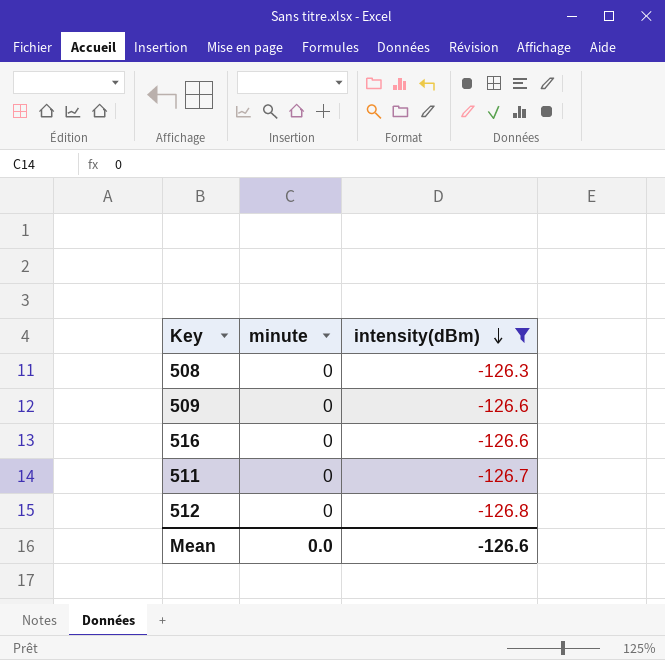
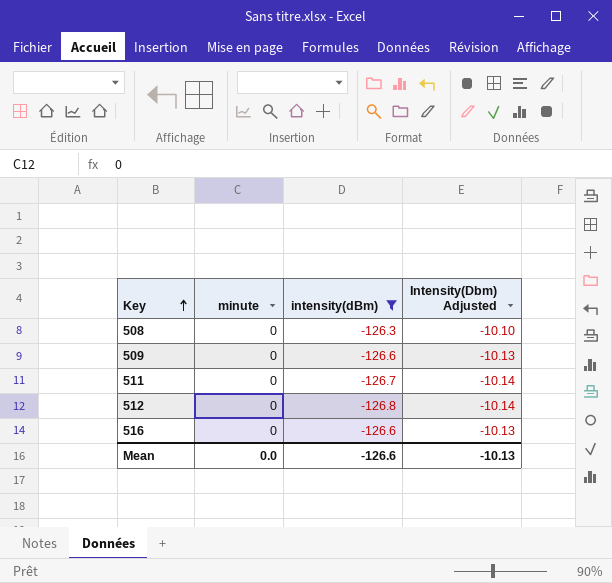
row order: intensity(dBm) descending -> Key ascending
column Intensity(Dbm) Adjusted | formula: none -> [intensity(dBm)] * 0.08

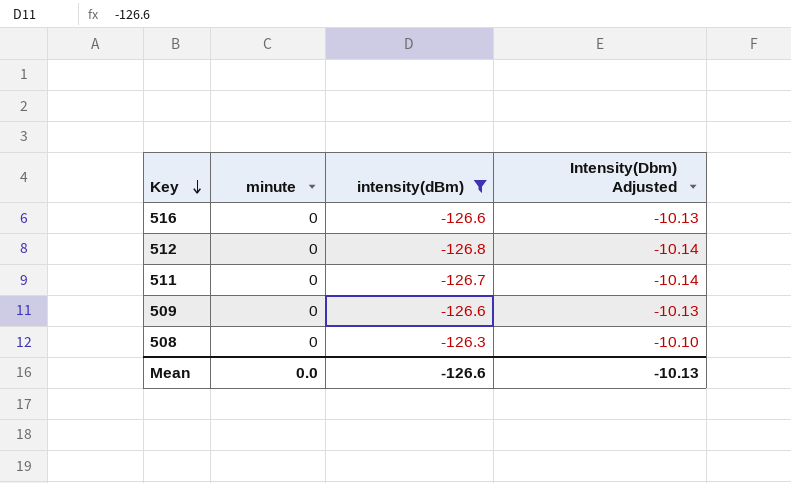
row order: Key ascending -> Key descending

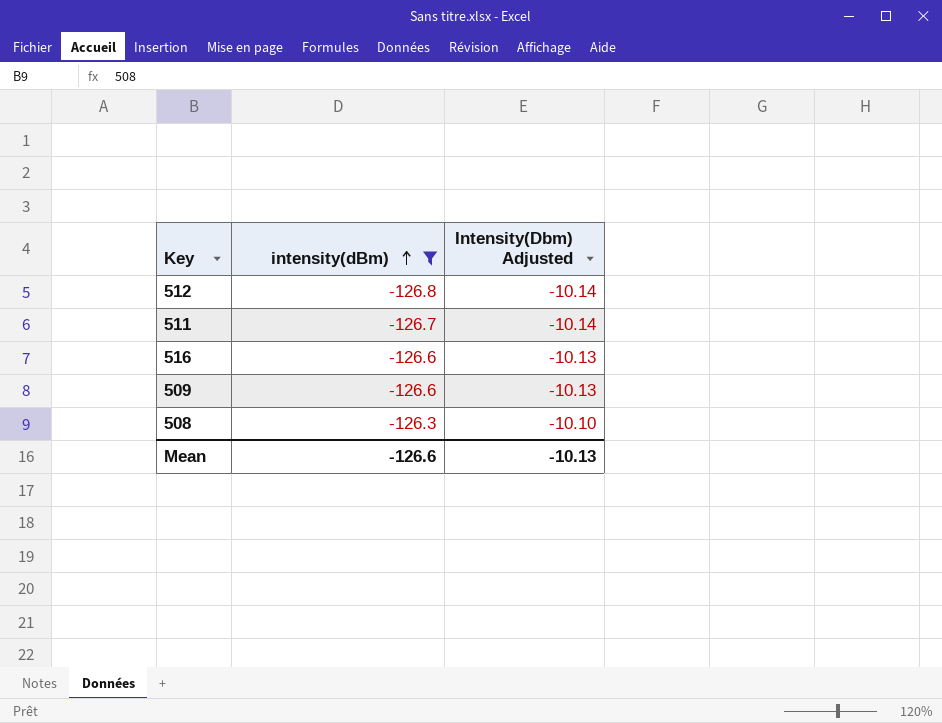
row order: Key descending -> intensity(dBm) ascending
column minute | position: 2 -> none

